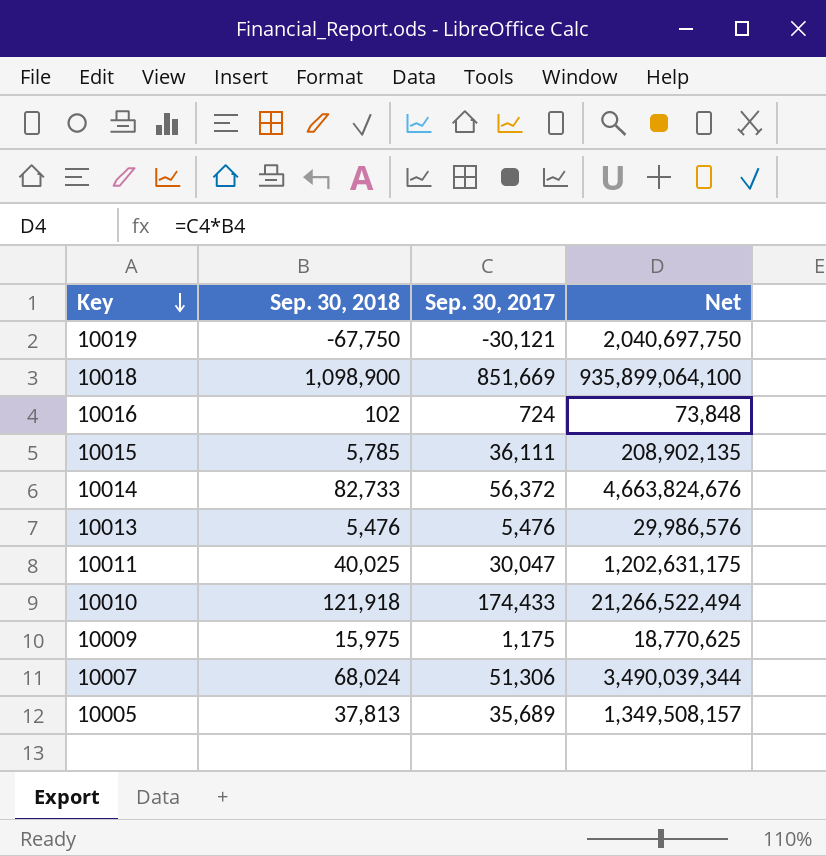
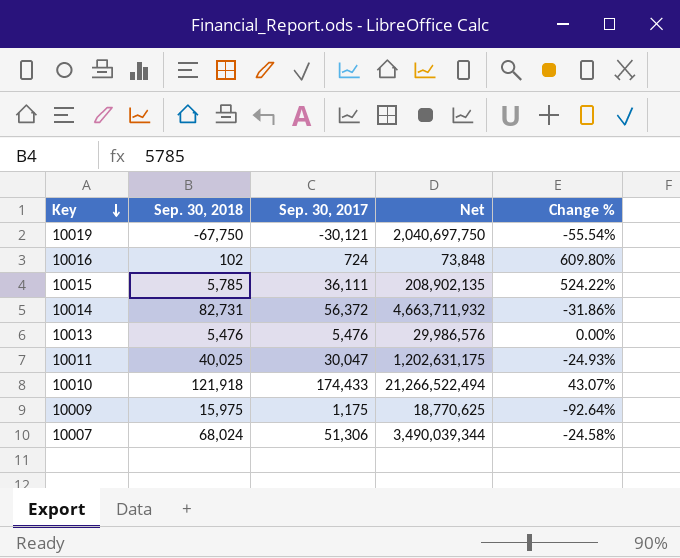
column Change % | formula: none -> ([Sep. 30, 2017] - [Sep. 30, 2018]) / [Sep. 30, 2018]
row 10018: 1,098,900 | 851,669 | 935,899,064,100 -> none
row 10005: 37,813 | 35,689 | 1,349,508,157 -> none
10014 | Sep. 30, 2018: 82,733 -> 82,731
10014 | Net: 4,663,824,676 -> 4,663,711,932

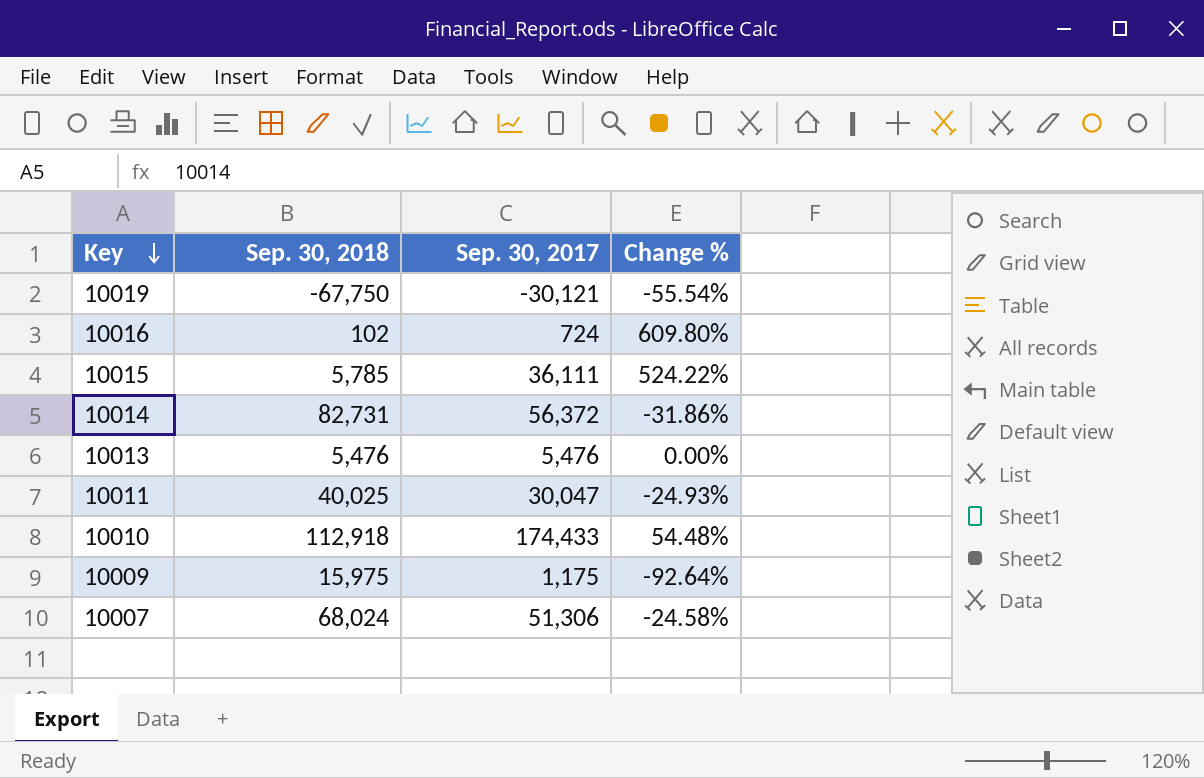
column Net | formula: [Sep. 30, 2018] * [Sep. 30, 2017] -> none
10010 | Sep. 30, 2018: 121,918 -> 112,918
10010 | Change %: 43.07% -> 54.48%

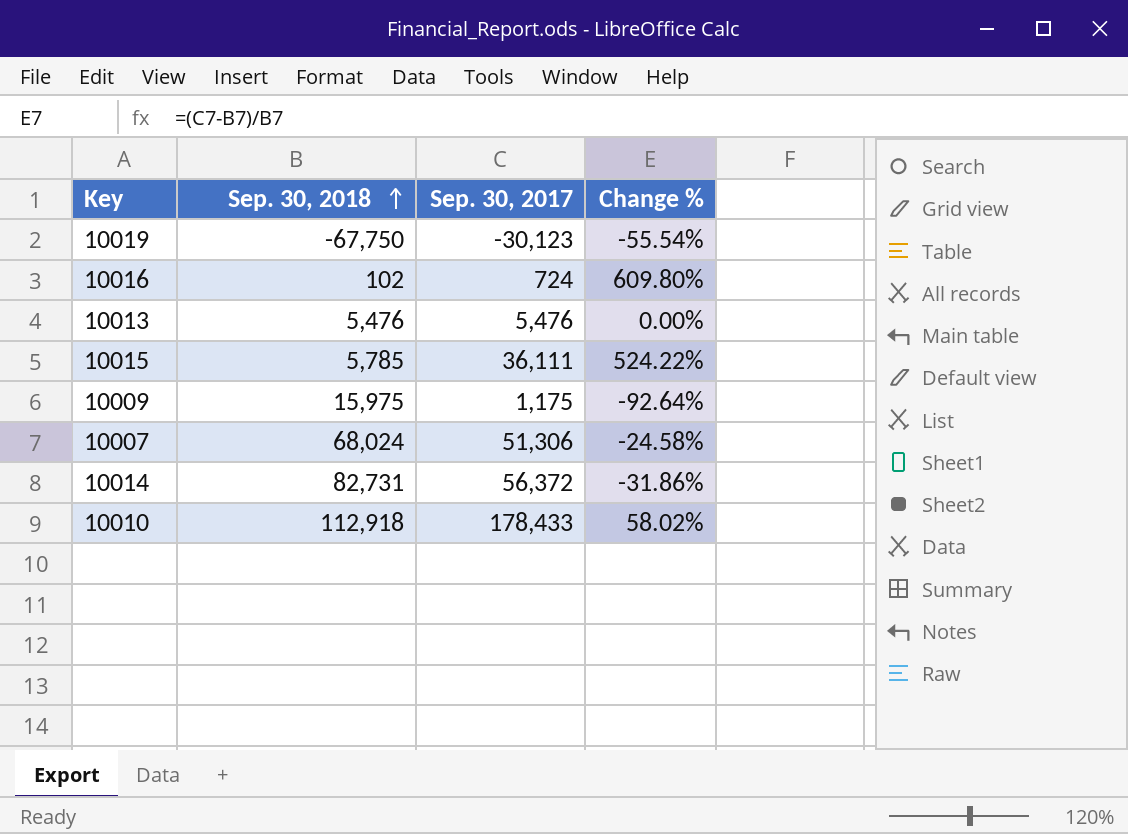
row order: Key descending -> Sep. 30, 2018 ascending
row 10011: 40,025 | 30,047 | -24.93% -> none
10019 | Sep. 30, 2017: -30,121 -> -30,123
10010 | Sep. 30, 2017: 174,433 -> 178,433
10010 | Change %: 54.48% -> 58.02%

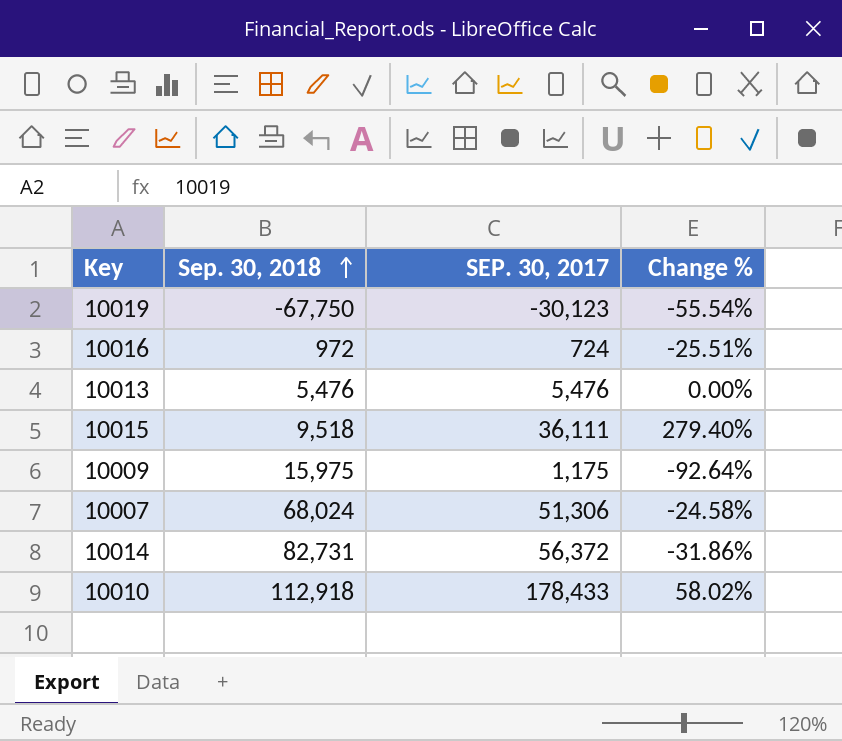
column name: Sep. 30, 2017 -> SEP. 30, 2017
10016 | Sep. 30, 2018: 102 -> 972
10016 | Change %: 609.80% -> -25.51%
10015 | Sep. 30, 2018: 5,785 -> 9,518
10015 | Change %: 524.22% -> 279.40%

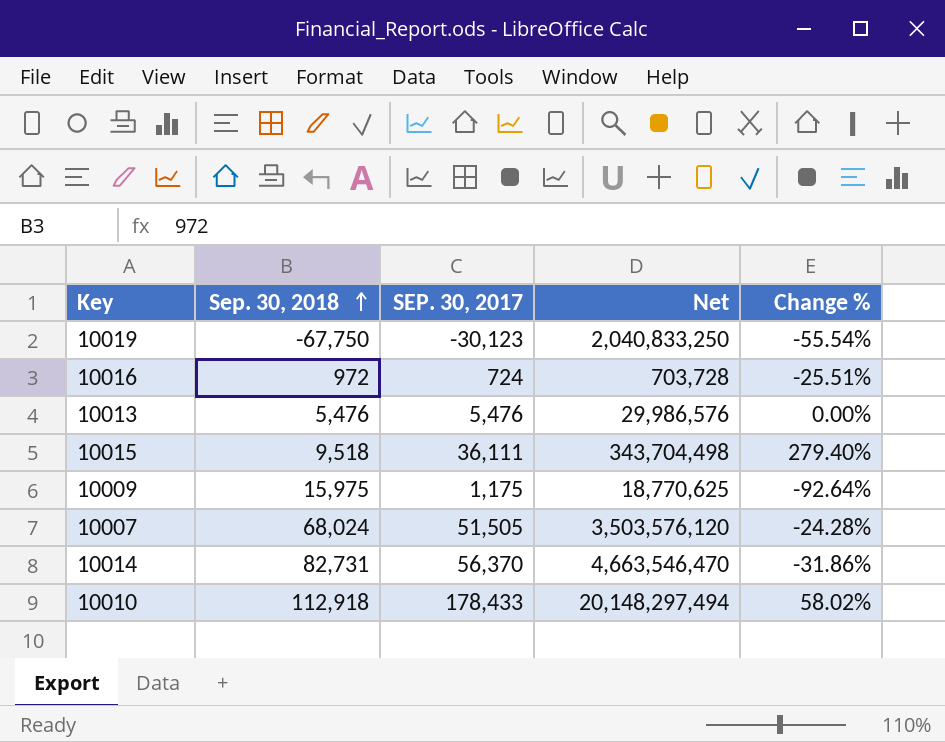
column Net | formula: none -> [Sep. 30, 2018] * [SEP. 30, 2017]
10007 | SEP. 30, 2017: 51,306 -> 51,505
10007 | Change %: -24.58% -> -24.28%
10014 | SEP. 30, 2017: 56,372 -> 56,370

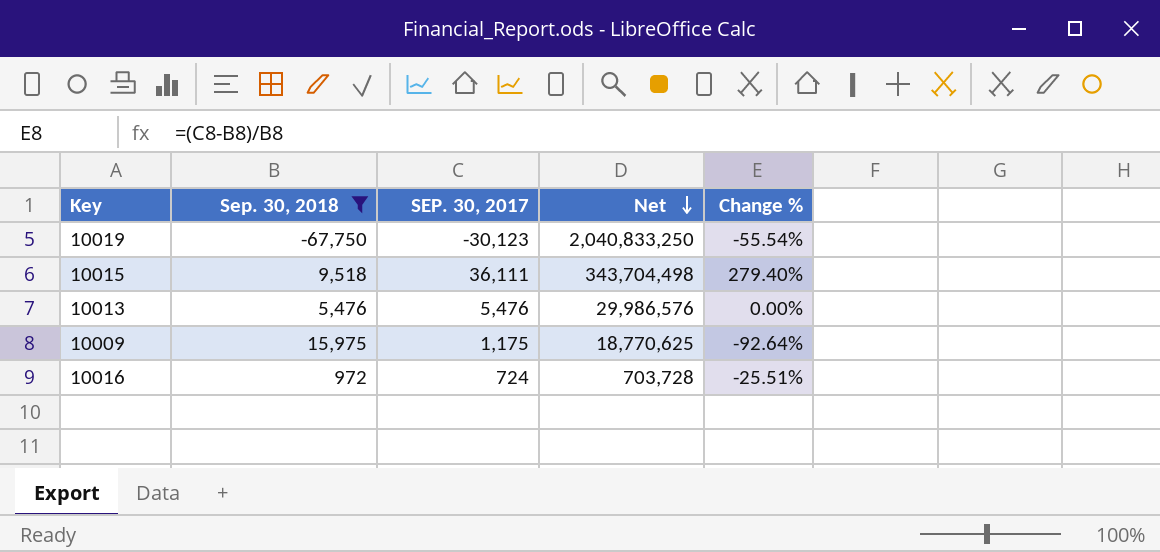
filter: none -> Sep. 30, 2018 <= 15,975
row order: Sep. 30, 2018 ascending -> Net descending

